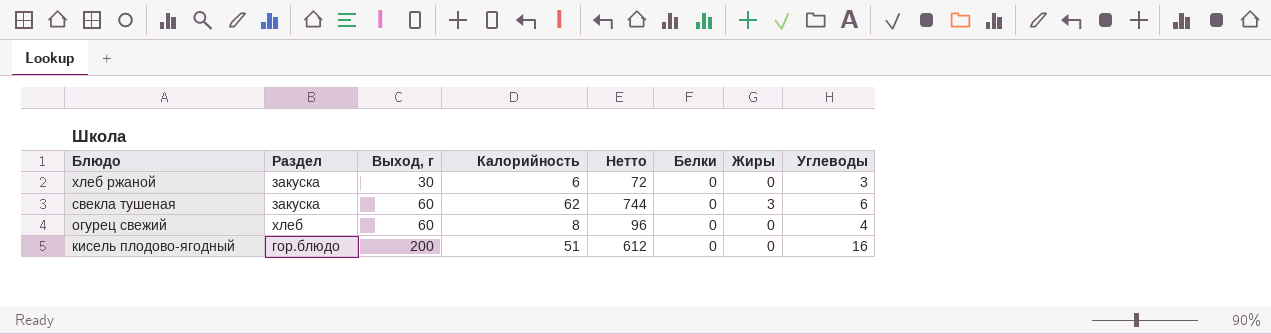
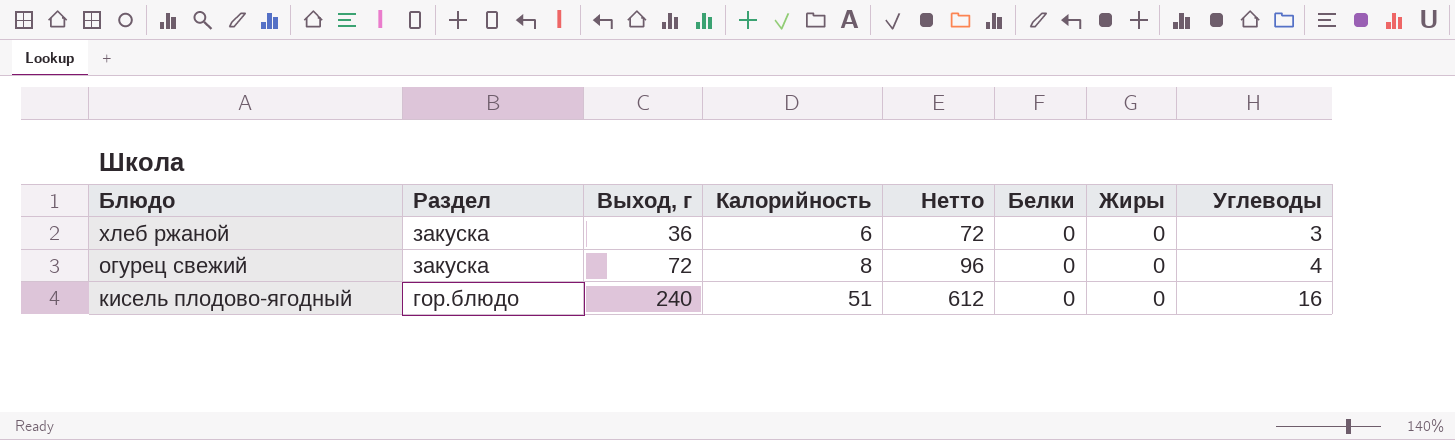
row свекла тушеная: закуска | 60 | 62 | 744 | 0 | 3 | 6 -> none
хлеб ржаной | Выход, г: 30 -> 36
огурец свежий | Раздел: хлеб -> закуска
огурец свежий | Выход, г: 60 -> 72
кисель плодово-ягодный | Выход, г: 200 -> 240

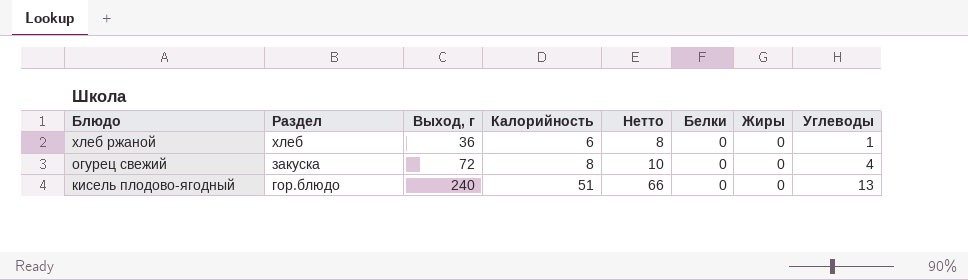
column Нетто | formula: [Калорийность] * 12 -> [Калорийность] * 1,3
хлеб ржаной | Раздел: закуска -> хлеб
хлеб ржаной | Углеводы: 3 -> 1
кисель плодово-ягодный | Углеводы: 16 -> 13

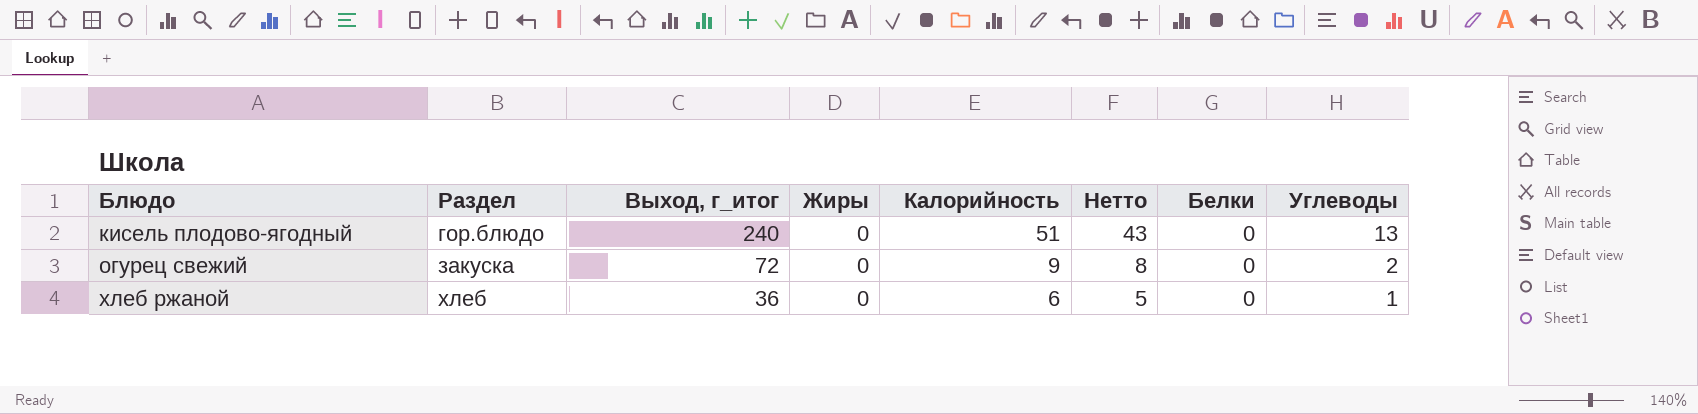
row order: Блюдо descending -> Блюдо ascending
column name: Выход, г -> Выход, г_итог
column Жиры | position: 7 -> 4
column Нетто | formula: [Калорийность] * 1,3 -> [Калорийность] * 0,85
огурец свежий | Калорийность: 8 -> 9
огурец свежий | Углеводы: 4 -> 2

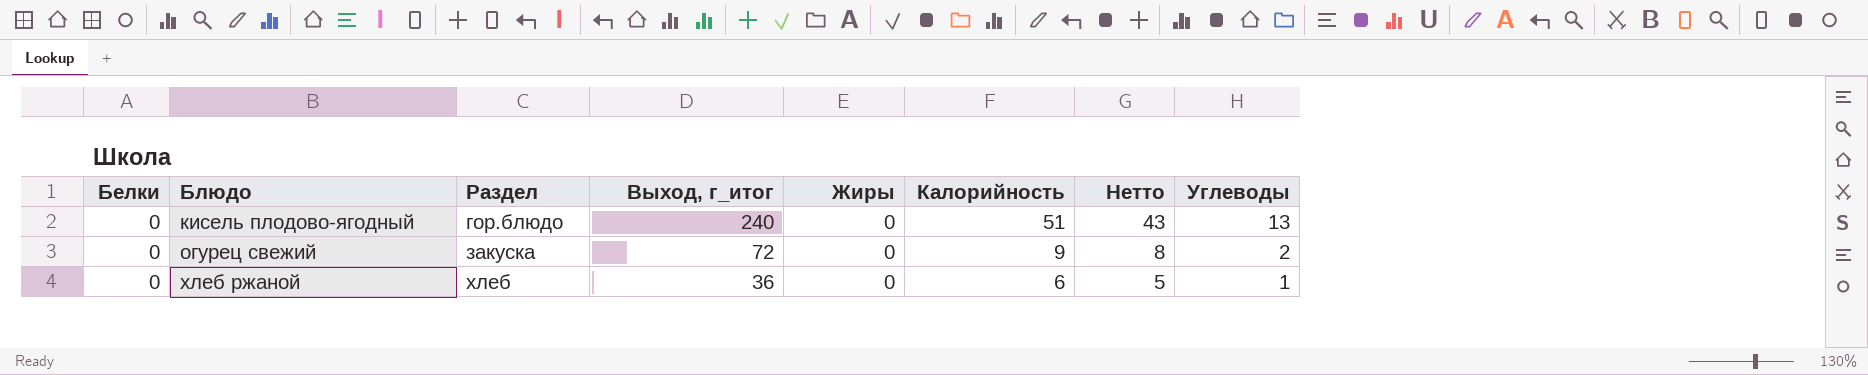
column Белки | position: 7 -> 1

